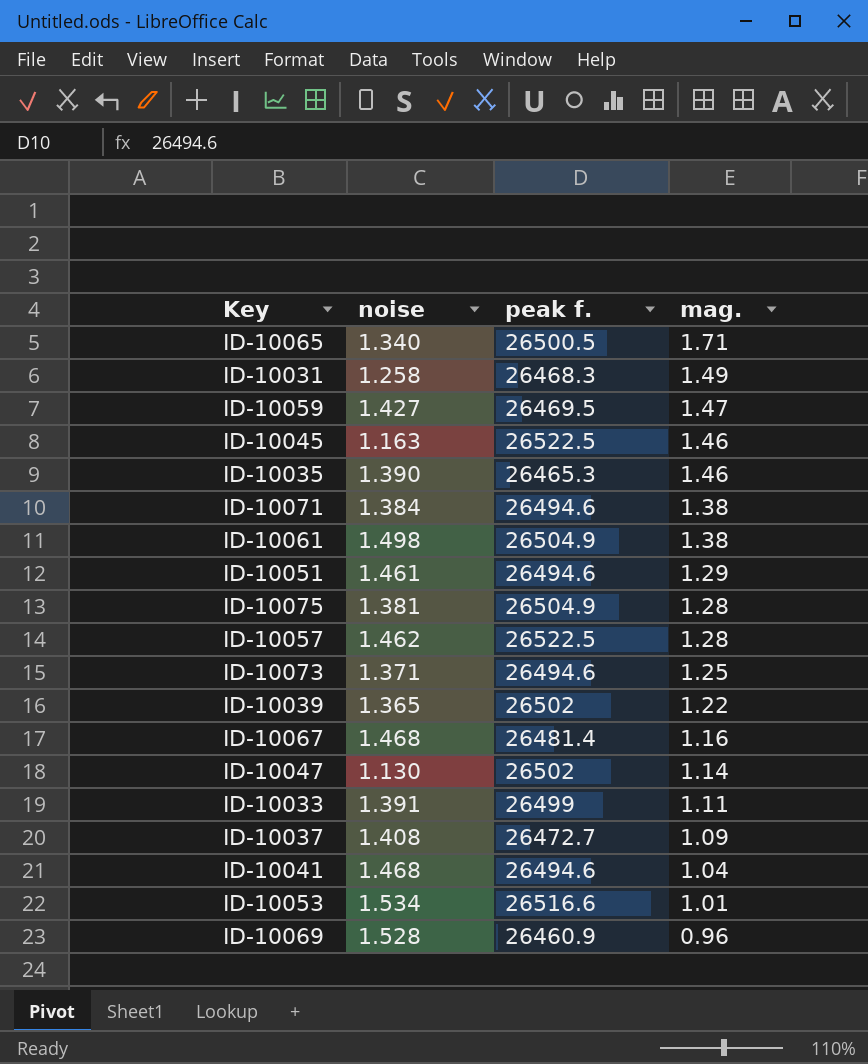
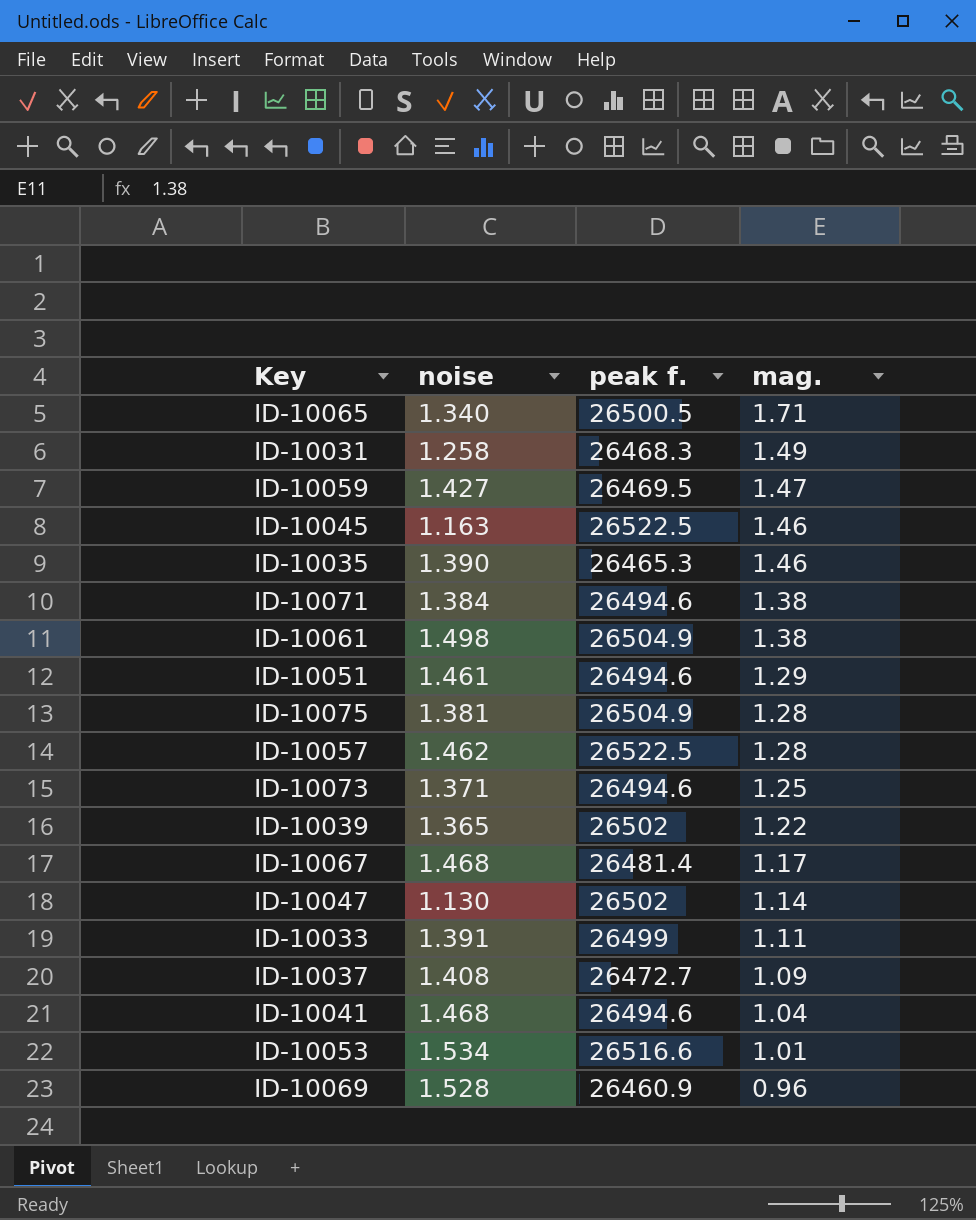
ID-10067 | mag.: 1.16 -> 1.17

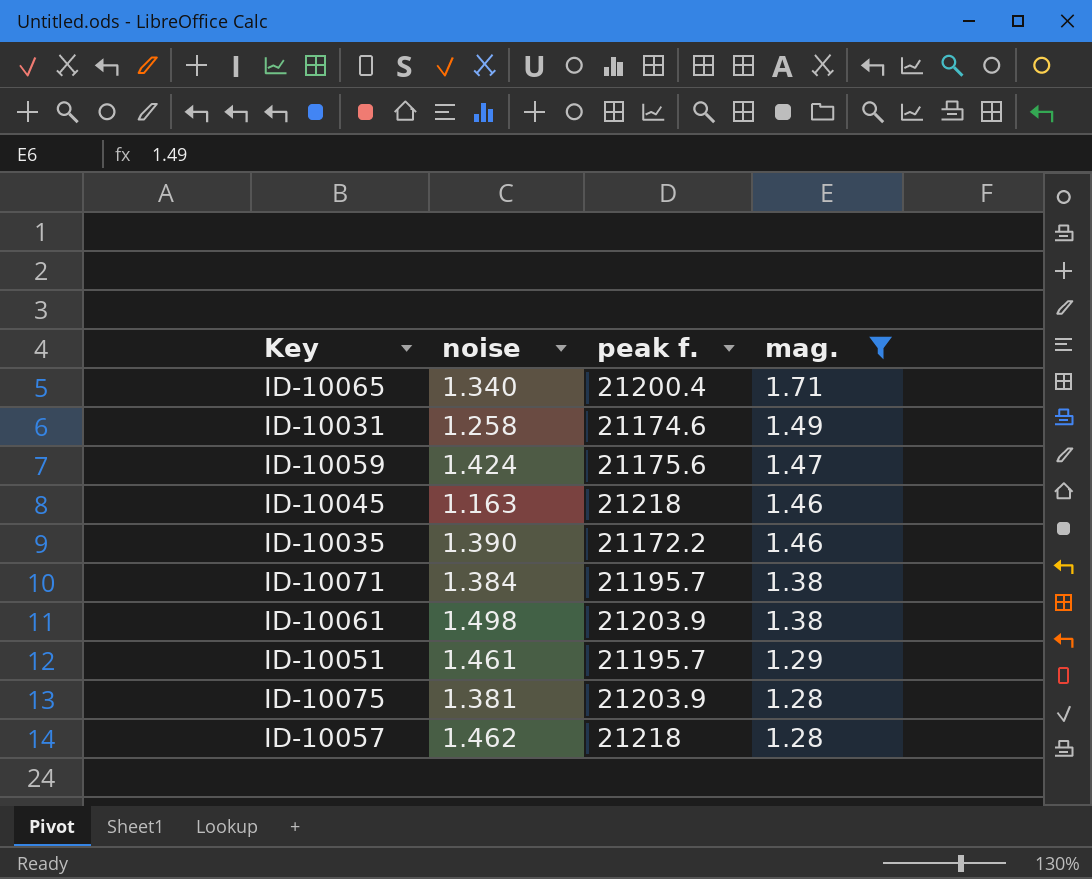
filter: none -> mag. >= 1.28
ID-10065 | peak f.: 26500.5 -> 21200.4
ID-10031 | peak f.: 26468.3 -> 21174.6
ID-10059 | noise: 1.427 -> 1.424
ID-10059 | peak f.: 26469.5 -> 21175.6
ID-10045 | peak f.: 26522.5 -> 21218
ID-10035 | peak f.: 26465.3 -> 21172.2
ID-10071 | peak f.: 26494.6 -> 21195.7
ID-10061 | peak f.: 26504.9 -> 21203.9
ID-10051 | peak f.: 26494.6 -> 21195.7
ID-10075 | peak f.: 26504.9 -> 21203.9
ID-10057 | peak f.: 26522.5 -> 21218

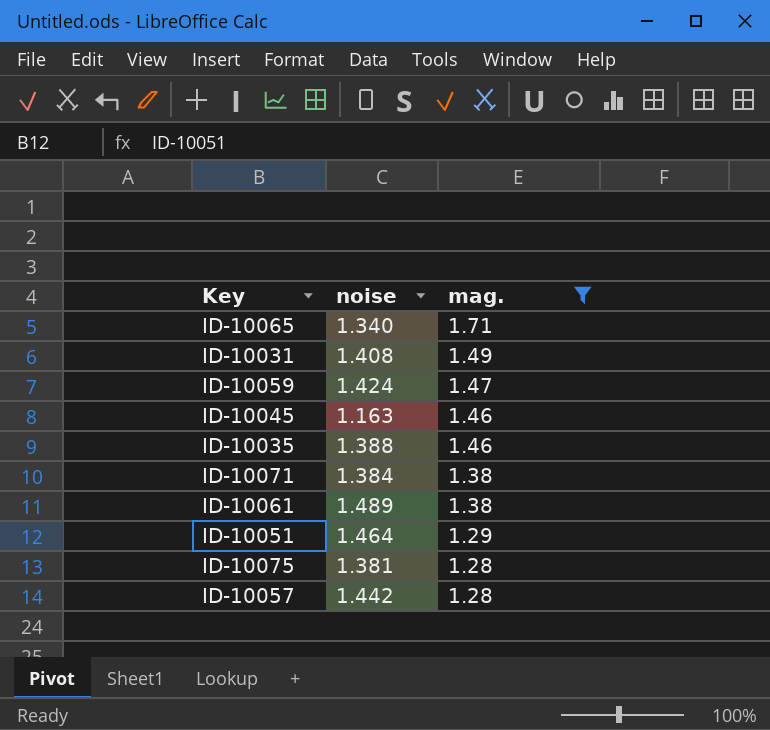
column peak f. | position: 3 -> none
ID-10031 | noise: 1.258 -> 1.408
ID-10035 | noise: 1.390 -> 1.388
ID-10061 | noise: 1.498 -> 1.489
ID-10051 | noise: 1.461 -> 1.464
ID-10057 | noise: 1.462 -> 1.442

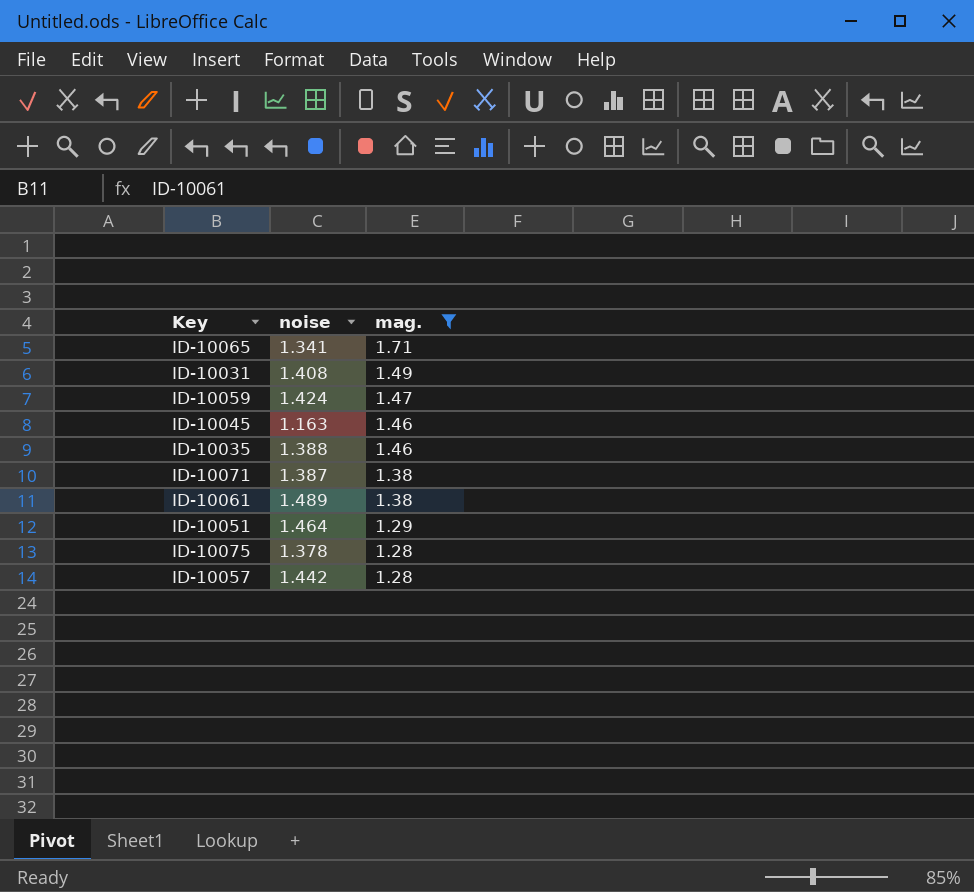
ID-10065 | noise: 1.340 -> 1.341
ID-10071 | noise: 1.384 -> 1.387
ID-10075 | noise: 1.381 -> 1.378

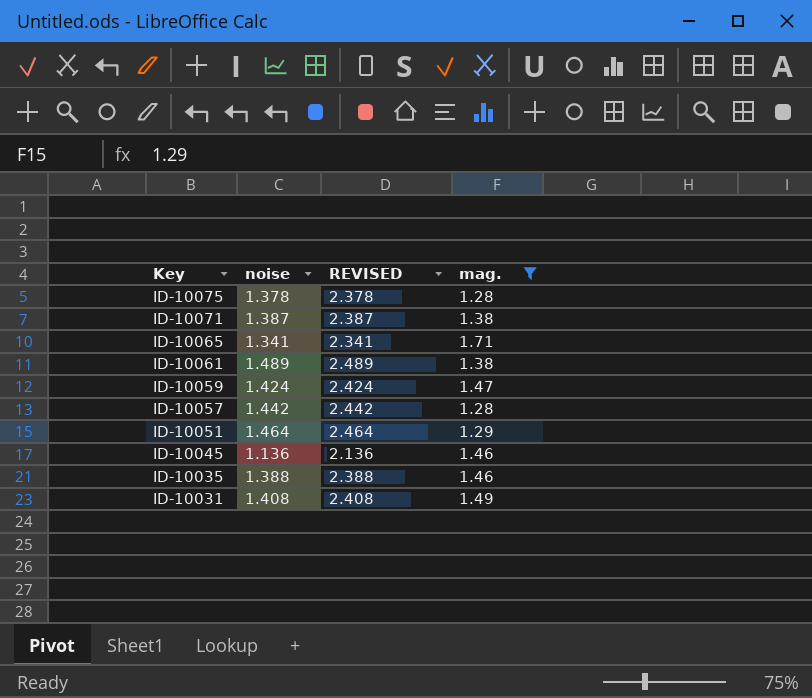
row order: mag. descending -> Key descending
column REVISED | formula: none -> [noise] + 1
ID-10045 | noise: 1.163 -> 1.136

